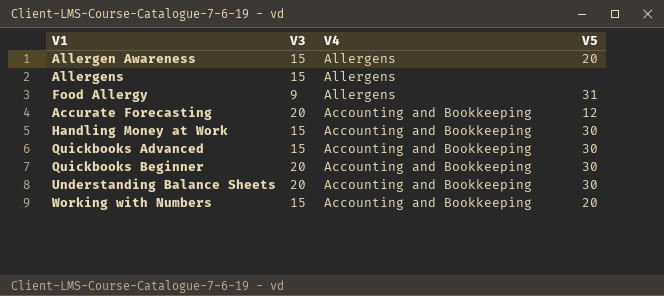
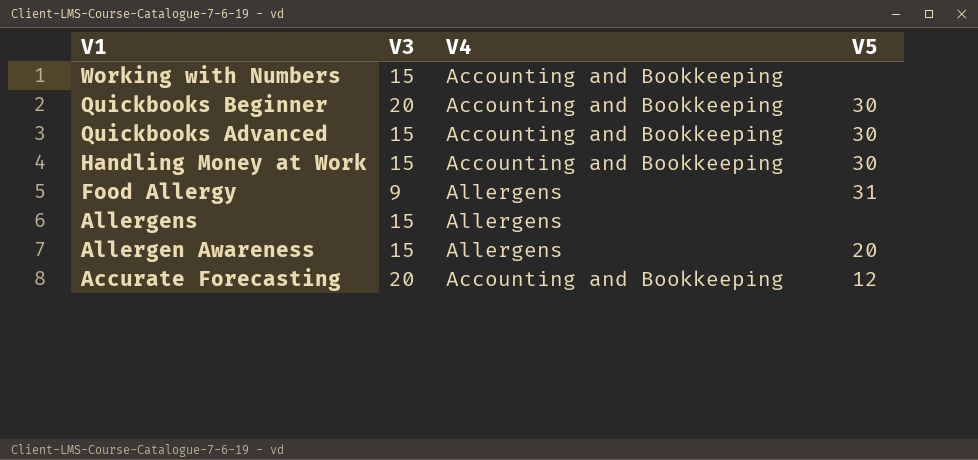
row order: V4 descending -> V1 descending
row Understanding Balance Sheets: 20 | Accounting and Bookkeeping | 30 -> none
Working with Numbers | V5: 20 -> none

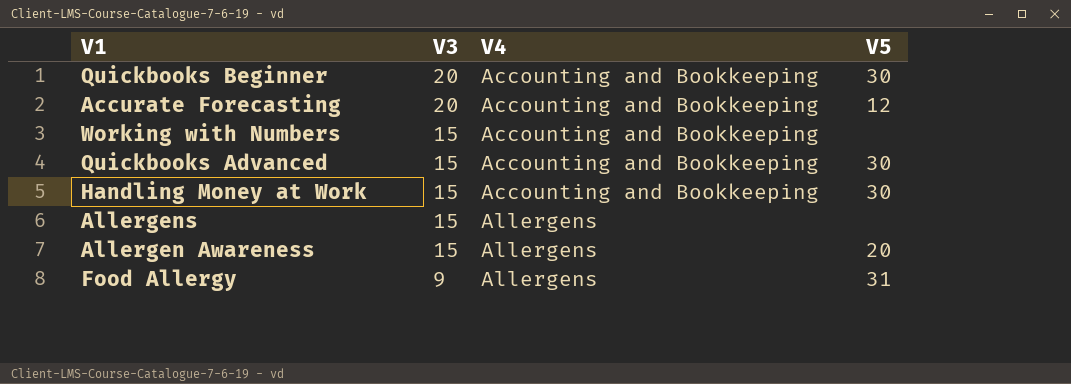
row order: V1 descending -> V3 descending

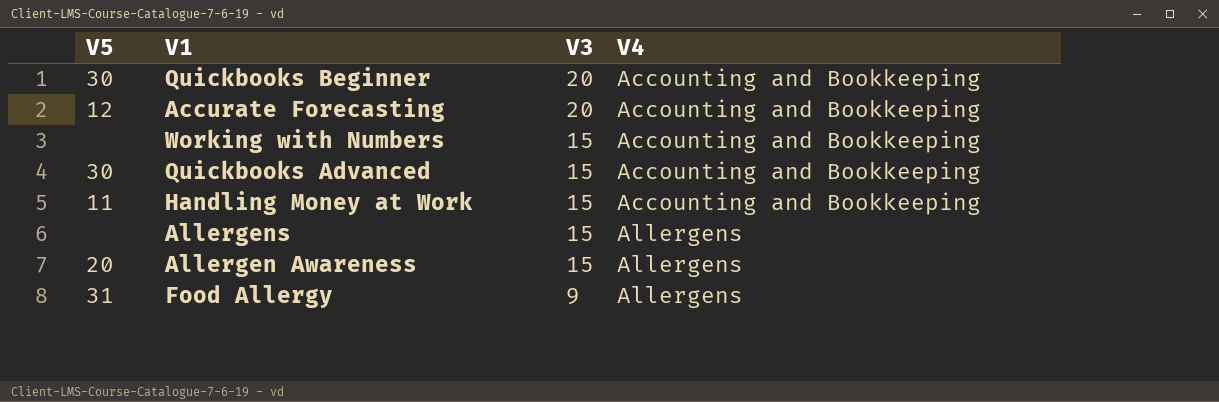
column V5 | position: 4 -> 1
Handling Money at Work | V5: 30 -> 11

